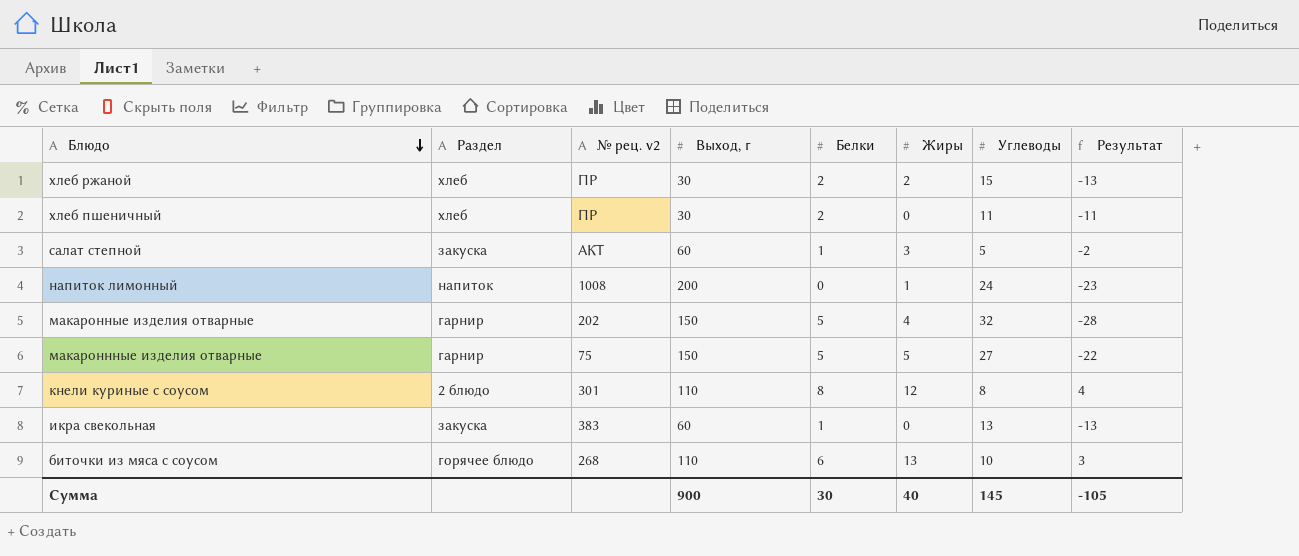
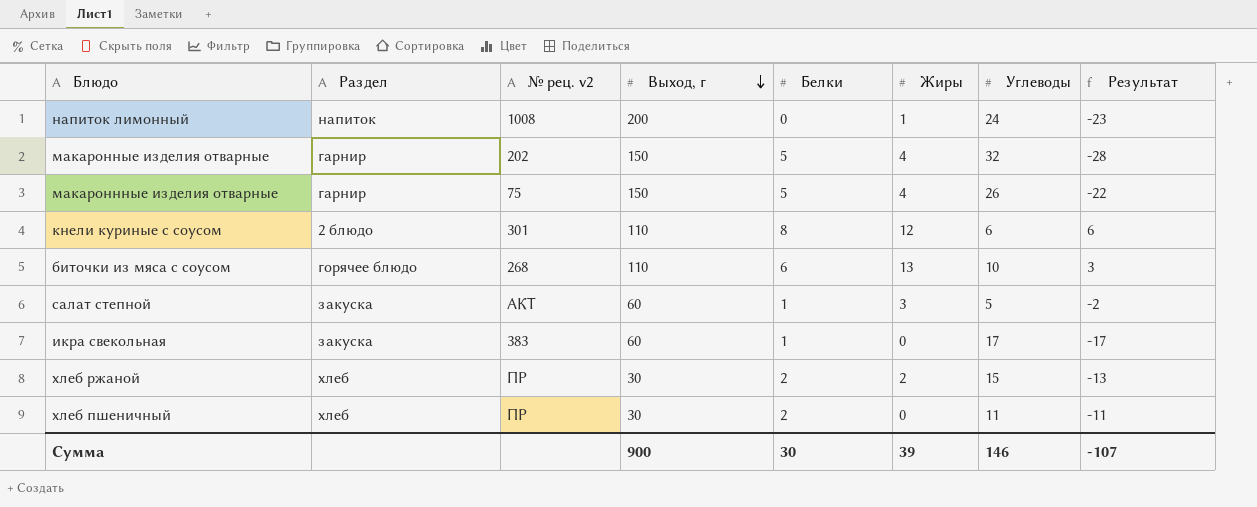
row order: Блюдо descending -> Выход, г descending
макароннные изделия отварные | Жиры: 5 -> 4
макароннные изделия отварные | Углеводы: 27 -> 26
кнели куриные с соусом | Углеводы: 8 -> 6
кнели куриные с соусом | Результат: 4 -> 6
икра свекольная | Углеводы: 13 -> 17
икра свекольная | Результат: -13 -> -17
Сумма | Жиры: 40 -> 39
Сумма | Углеводы: 145 -> 146
Сумма | Результат: -105 -> -107

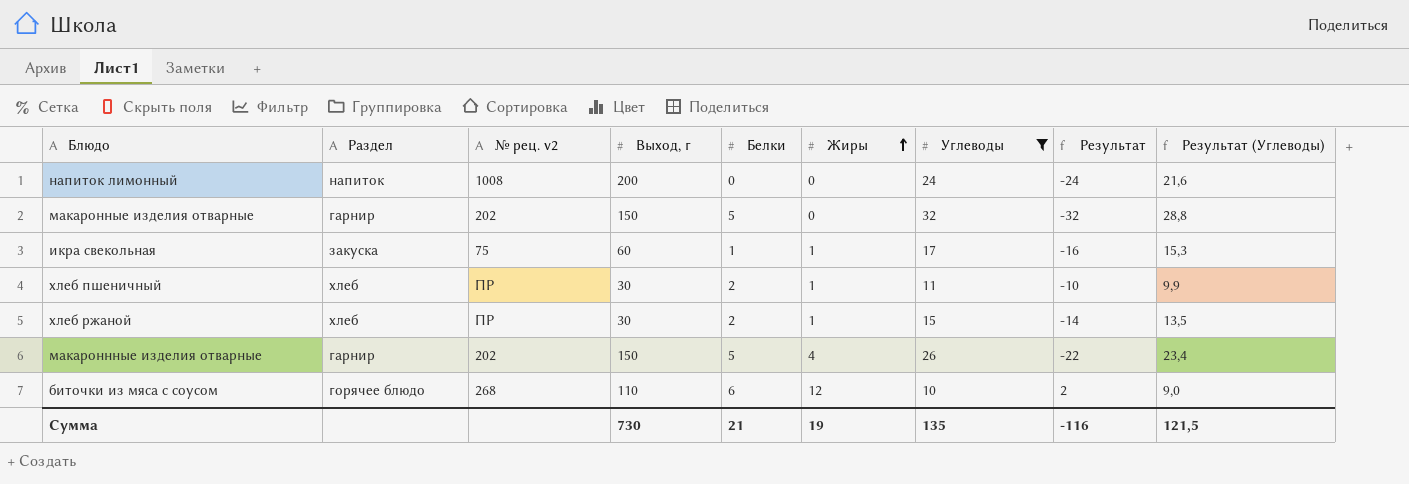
filter: none -> Углеводы >= 10
row order: Выход, г descending -> Жиры ascending
column Результат (Углеводы) | formula: none -> [Углеводы] * 0,9
напиток лимонный | Жиры: 1 -> 0
напиток лимонный | Результат: -23 -> -24
макаронные изделия отварные | Жиры: 4 -> 0
макаронные изделия отварные | Результат: -28 -> -32
икра свекольная | № рец. v2: 383 -> 75
икра свекольная | Жиры: 0 -> 1
икра свекольная | Результат: -17 -> -16
хлеб пшеничный | Жиры: 0 -> 1
хлеб пшеничный | Результат: -11 -> -10
хлеб ржаной | Жиры: 2 -> 1
хлеб ржаной | Результат: -13 -> -14
макароннные изделия отварные | № рец. v2: 75 -> 202
биточки из мяса с соусом | Жиры: 13 -> 12
биточки из мяса с соусом | Результат: 3 -> 2
Сумма | Выход, г: 900 -> 730
Сумма | Белки: 30 -> 21
Сумма | Жиры: 39 -> 19
Сумма | Углеводы: 146 -> 135
Сумма | Результат: -107 -> -116

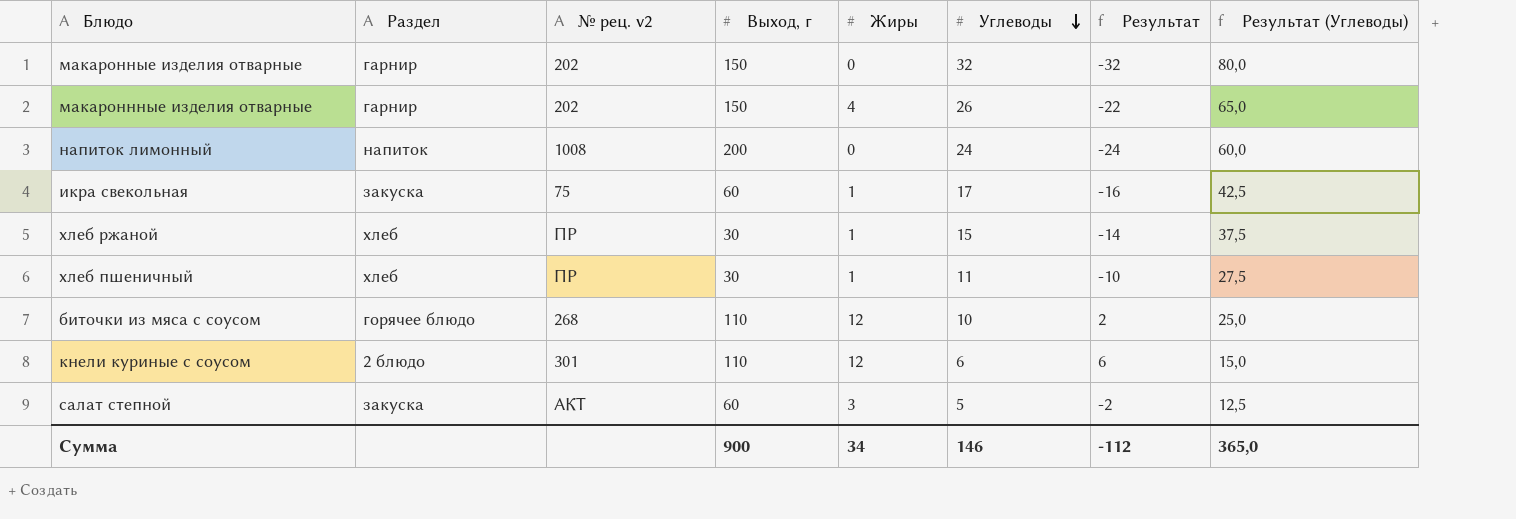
filter: Углеводы >= 10 -> none
row order: Жиры ascending -> Углеводы descending
column Белки | position: 5 -> none
column Результат (Углеводы) | formula: [Углеводы] * 0,9 -> [Углеводы] * 2,5
Сумма | Выход, г: 730 -> 900
Сумма | Жиры: 19 -> 34
Сумма | Углеводы: 135 -> 146
Сумма | Результат: -116 -> -112
Сумма | Результат (Углеводы): 121,5 -> 365,0

